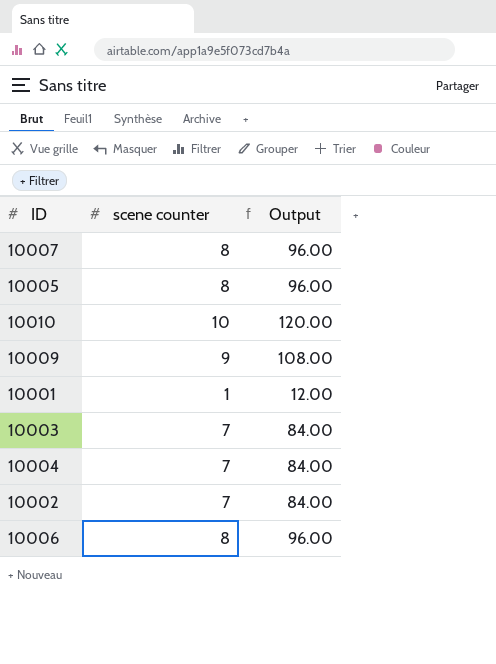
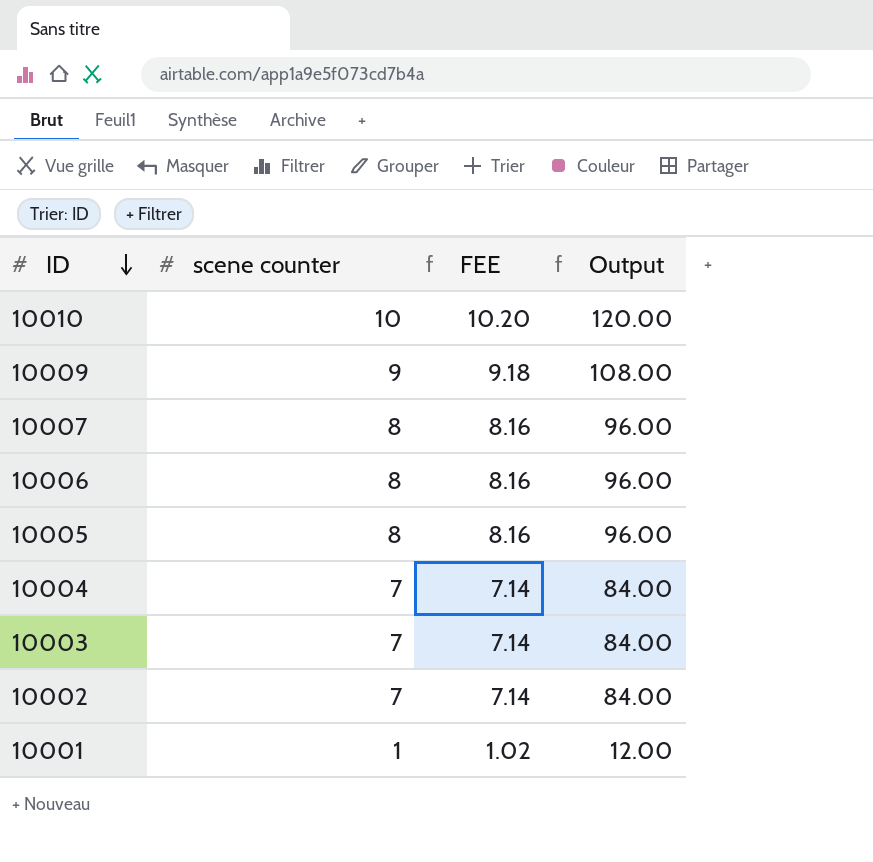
row order: none -> ID descending
column FEE | formula: none -> [scene counter] * 1.02

